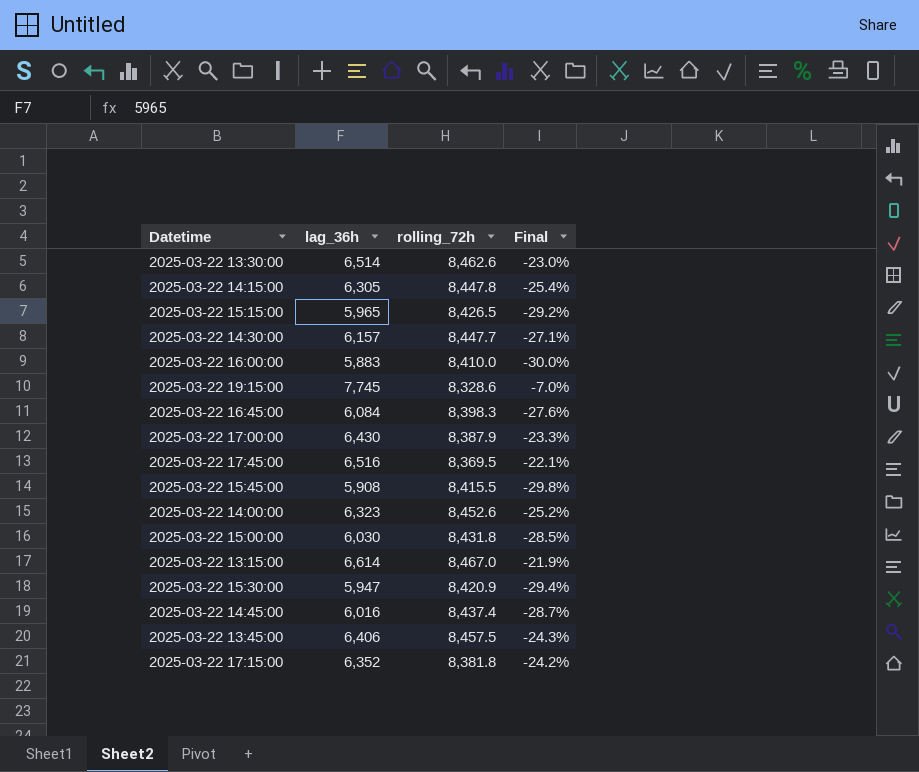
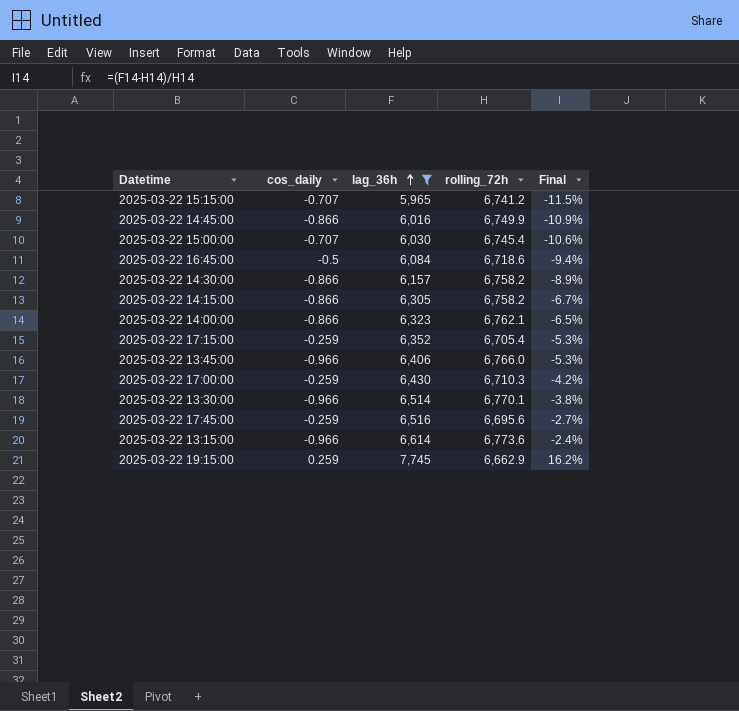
filter: none -> lag_36h >= 5,965
row order: none -> lag_36h ascending
column cos_daily | position: none -> 2
2025-03-22 15:15:00 | rolling_72h: 8,426.5 -> 6,741.2
2025-03-22 15:15:00 | Final: -29.2% -> -11.5%
2025-03-22 14:45:00 | rolling_72h: 8,437.4 -> 6,749.9
2025-03-22 14:45:00 | Final: -28.7% -> -10.9%
2025-03-22 15:00:00 | rolling_72h: 8,431.8 -> 6,745.4
2025-03-22 15:00:00 | Final: -28.5% -> -10.6%
2025-03-22 16:45:00 | rolling_72h: 8,398.3 -> 6,718.6
2025-03-22 16:45:00 | Final: -27.6% -> -9.4%
2025-03-22 14:30:00 | rolling_72h: 8,447.7 -> 6,758.2
2025-03-22 14:30:00 | Final: -27.1% -> -8.9%
2025-03-22 14:15:00 | rolling_72h: 8,447.8 -> 6,758.2
2025-03-22 14:15:00 | Final: -25.4% -> -6.7%
2025-03-22 14:00:00 | rolling_72h: 8,452.6 -> 6,762.1
2025-03-22 14:00:00 | Final: -25.2% -> -6.5%
2025-03-22 17:15:00 | rolling_72h: 8,381.8 -> 6,705.4
2025-03-22 17:15:00 | Final: -24.2% -> -5.3%
2025-03-22 13:45:00 | rolling_72h: 8,457.5 -> 6,766.0
2025-03-22 13:45:00 | Final: -24.3% -> -5.3%
2025-03-22 17:00:00 | rolling_72h: 8,387.9 -> 6,710.3
2025-03-22 17:00:00 | Final: -23.3% -> -4.2%
2025-03-22 13:30:00 | rolling_72h: 8,462.6 -> 6,770.1
2025-03-22 13:30:00 | Final: -23.0% -> -3.8%
2025-03-22 17:45:00 | rolling_72h: 8,369.5 -> 6,695.6
2025-03-22 17:45:00 | Final: -22.1% -> -2.7%
2025-03-22 13:15:00 | rolling_72h: 8,467.0 -> 6,773.6
2025-03-22 13:15:00 | Final: -21.9% -> -2.4%
2025-03-22 19:15:00 | rolling_72h: 8,328.6 -> 6,662.9
2025-03-22 19:15:00 | Final: -7.0% -> 16.2%

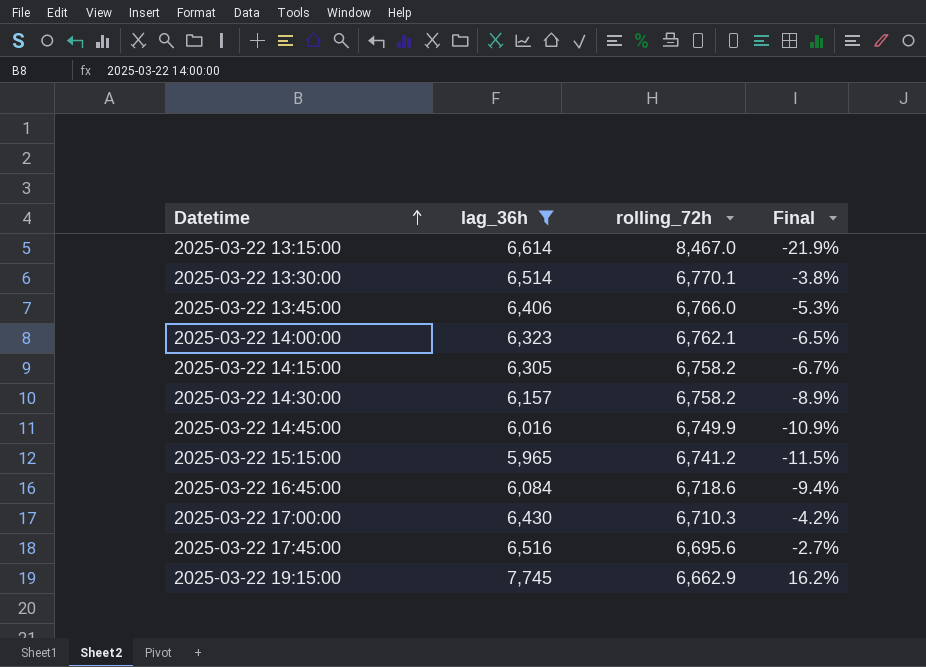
row order: lag_36h ascending -> Datetime ascending
column cos_daily | position: 2 -> none
row 2025-03-22 15:00:00: -0.707 | 6,030 | 6,745.4 | -10.6% -> none
row 2025-03-22 17:15:00: -0.259 | 6,352 | 6,705.4 | -5.3% -> none
2025-03-22 13:15:00 | rolling_72h: 6,773.6 -> 8,467.0
2025-03-22 13:15:00 | Final: -2.4% -> -21.9%

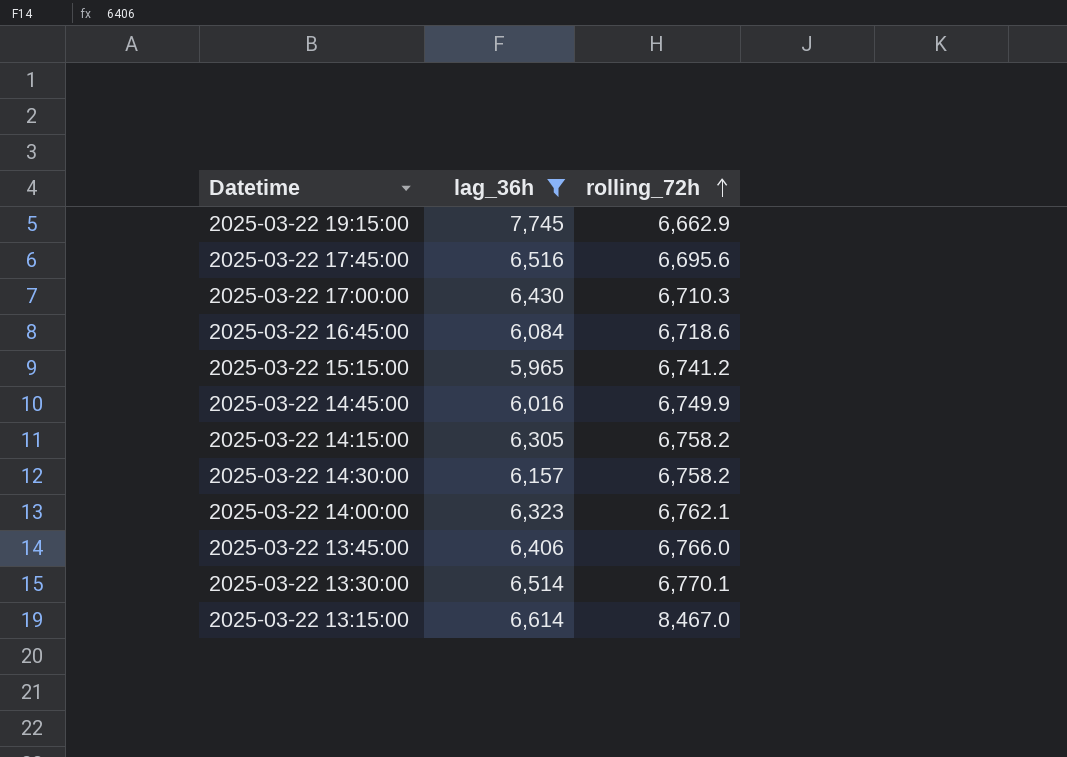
row order: Datetime ascending -> rolling_72h ascending
column Final | formula: ([lag_36h] - [rolling_72h]) / [rolling_72h] -> none

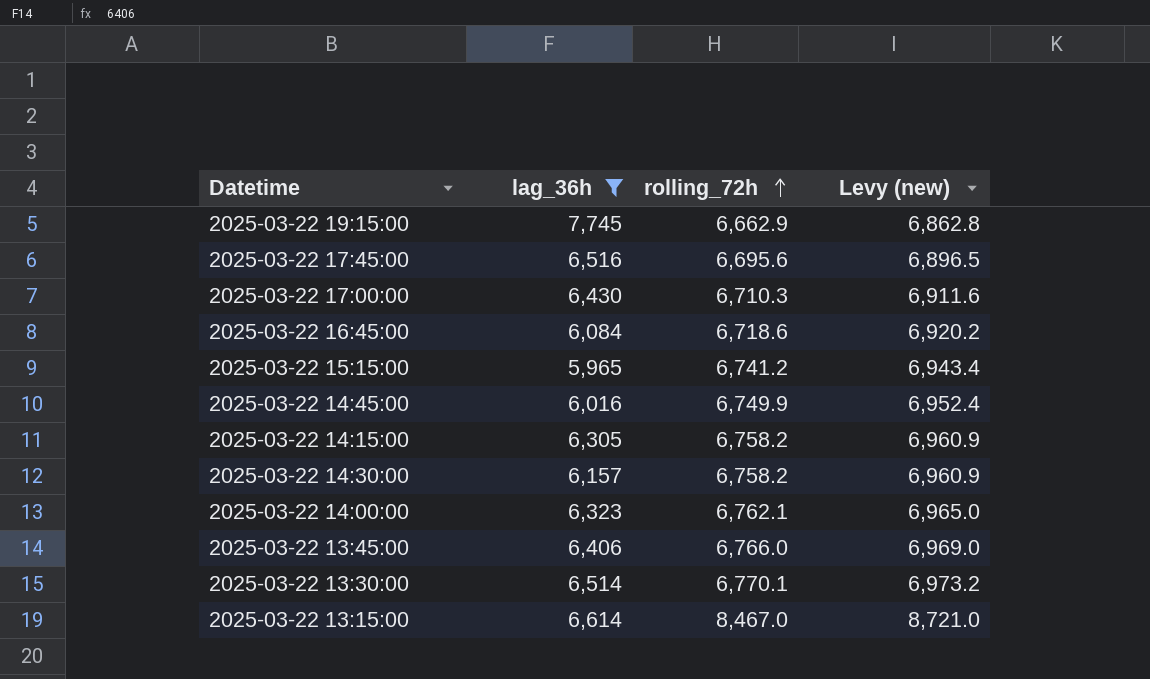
column Levy (new) | formula: none -> [rolling_72h] * 1.03

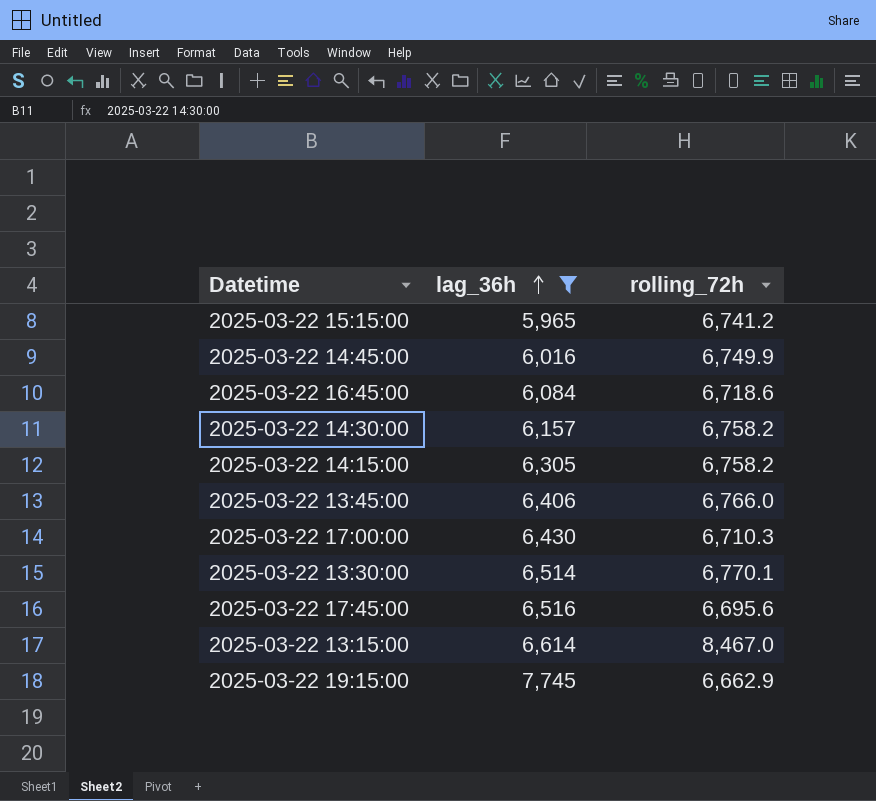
row order: rolling_72h ascending -> lag_36h ascending
column Levy (new) | formula: [rolling_72h] * 1.03 -> none
row 2025-03-22 14:00:00: 6,323 | 6,762.1 | 6,965.0 -> none

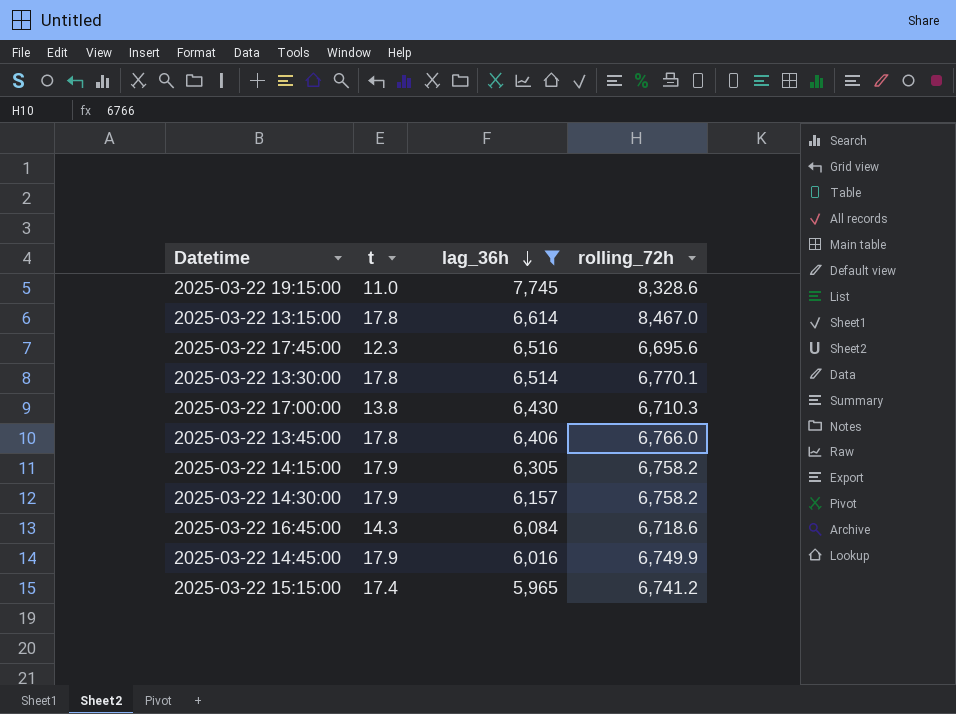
row order: lag_36h ascending -> lag_36h descending
column t | position: none -> 2
2025-03-22 19:15:00 | rolling_72h: 6,662.9 -> 8,328.6

